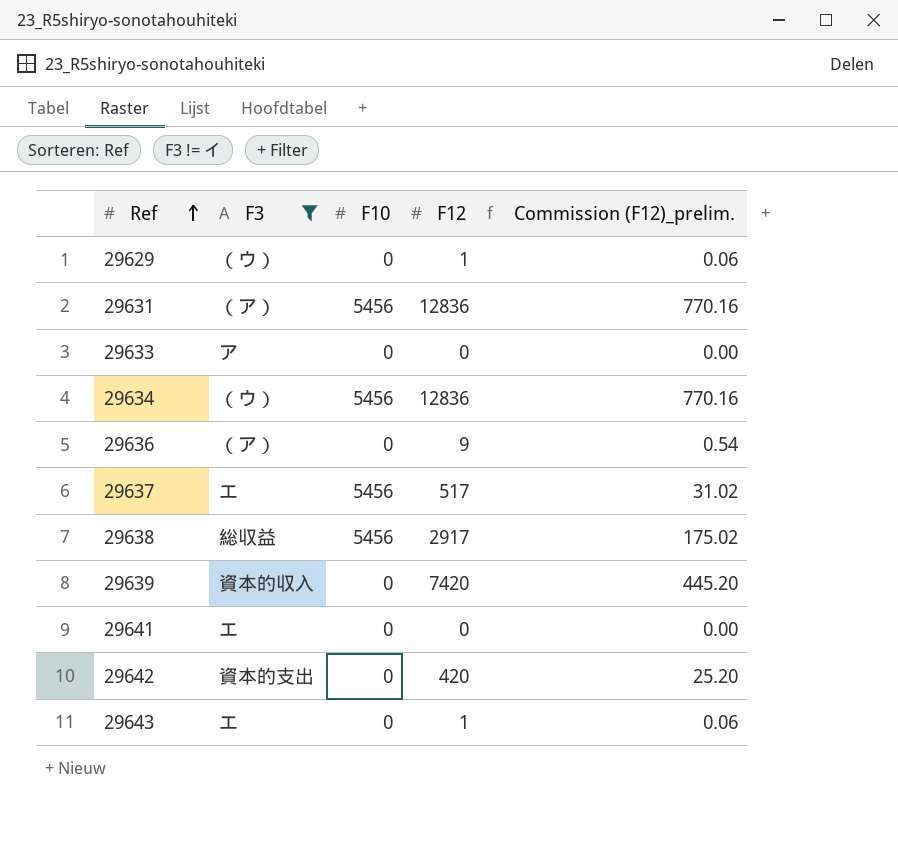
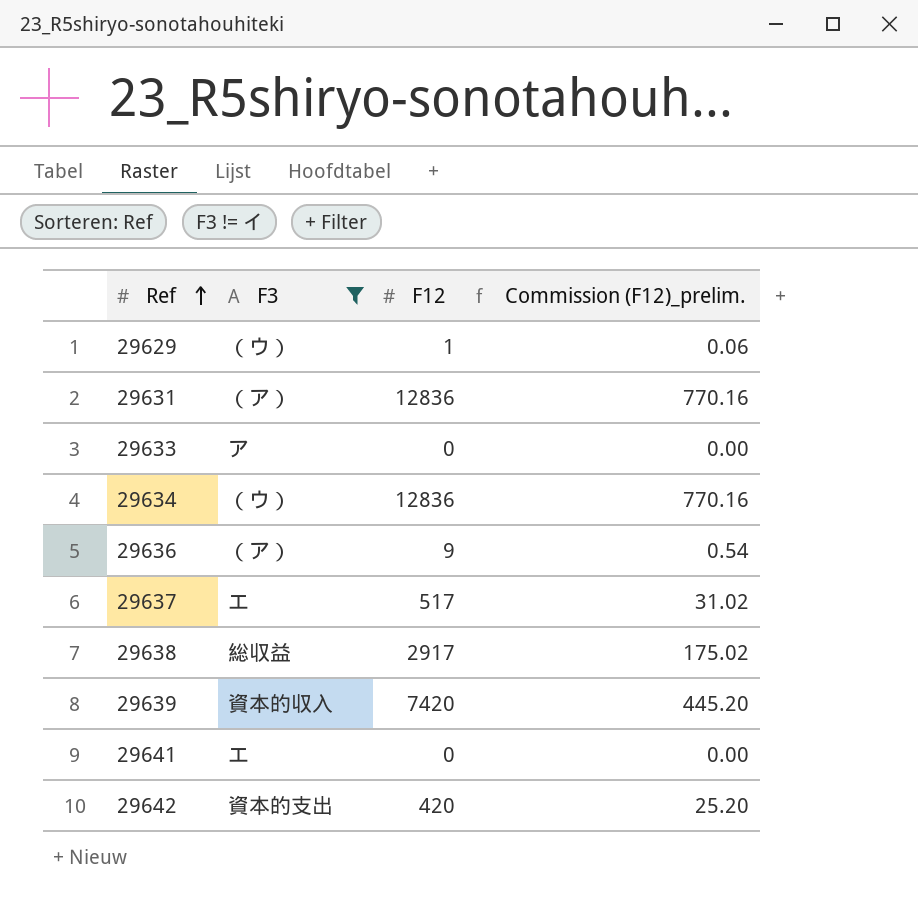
column F10 | position: 3 -> none
row 29643: エ | 0 | 1 | 0.06 -> none

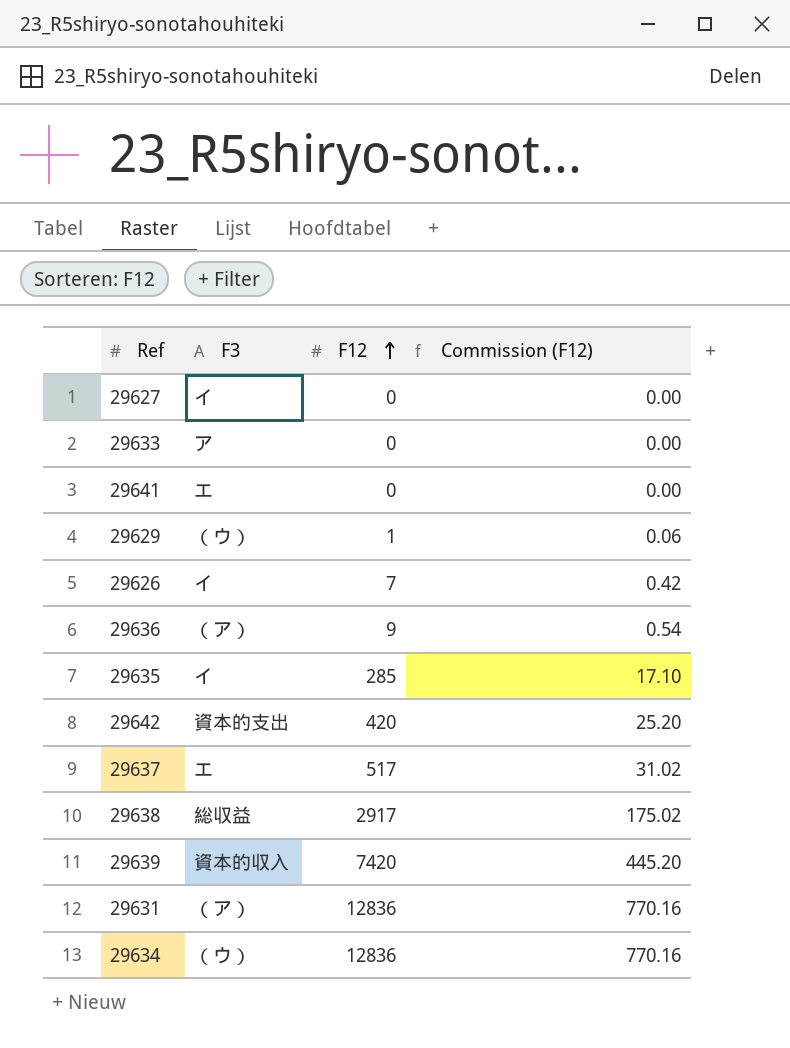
filter: F3 != イ -> none
row order: Ref ascending -> F12 ascending
column name: Commission (F12)_prelim. -> Commission (F12)

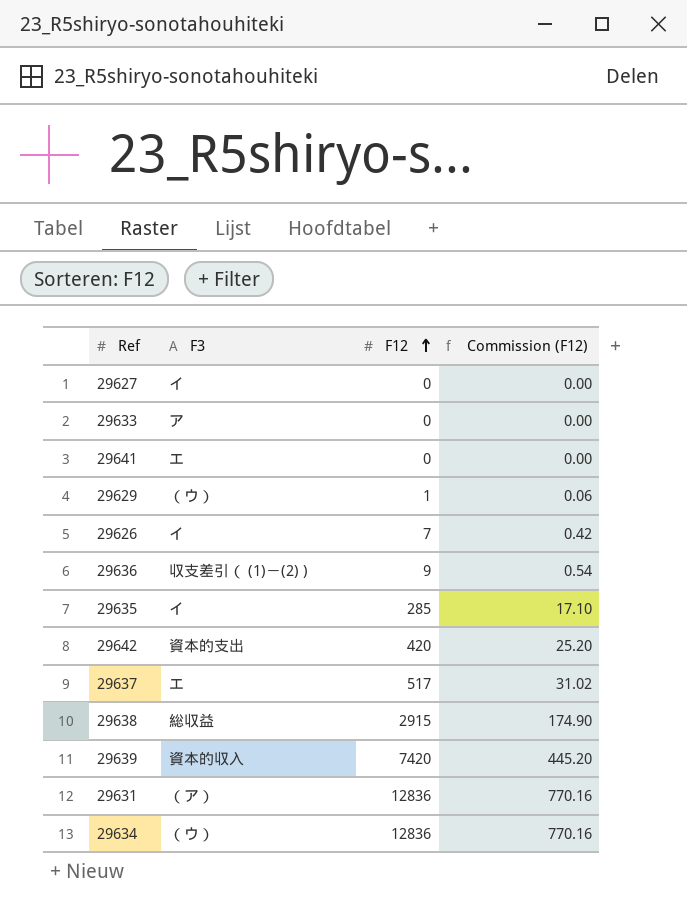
29636 | F3: （ア） -> 収支差引（ (1)－(2) )
29638 | F12: 2917 -> 2915
29638 | Commission (F12): 175.02 -> 174.90

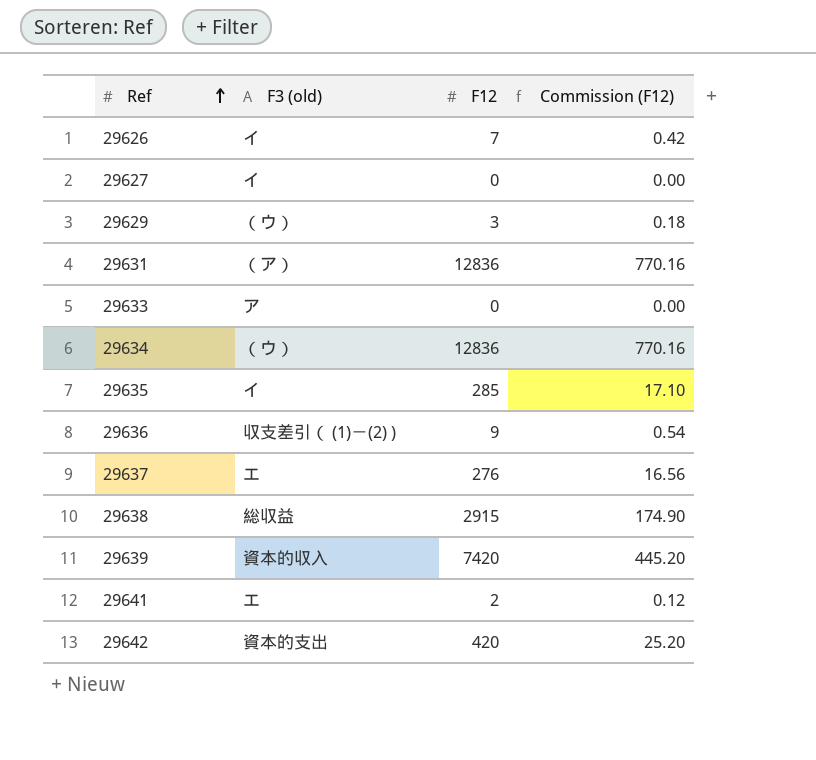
row order: F12 ascending -> Ref ascending
column name: F3 -> F3 (old)
29629 | F12: 1 -> 3
29629 | Commission (F12): 0.06 -> 0.18
29637 | F12: 517 -> 276
29637 | Commission (F12): 31.02 -> 16.56
29641 | F12: 0 -> 2
29641 | Commission (F12): 0.00 -> 0.12

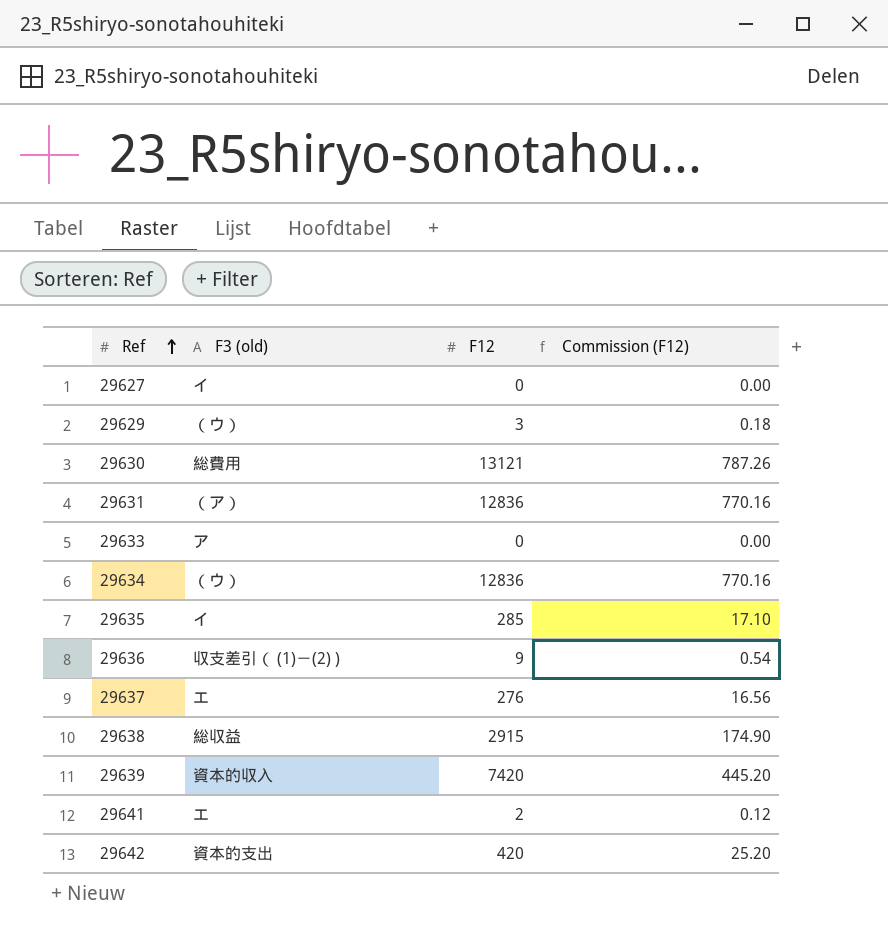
row 29626: イ | 7 | 0.42 -> none
row 29630: none -> 総費用 | 13121 | 787.26

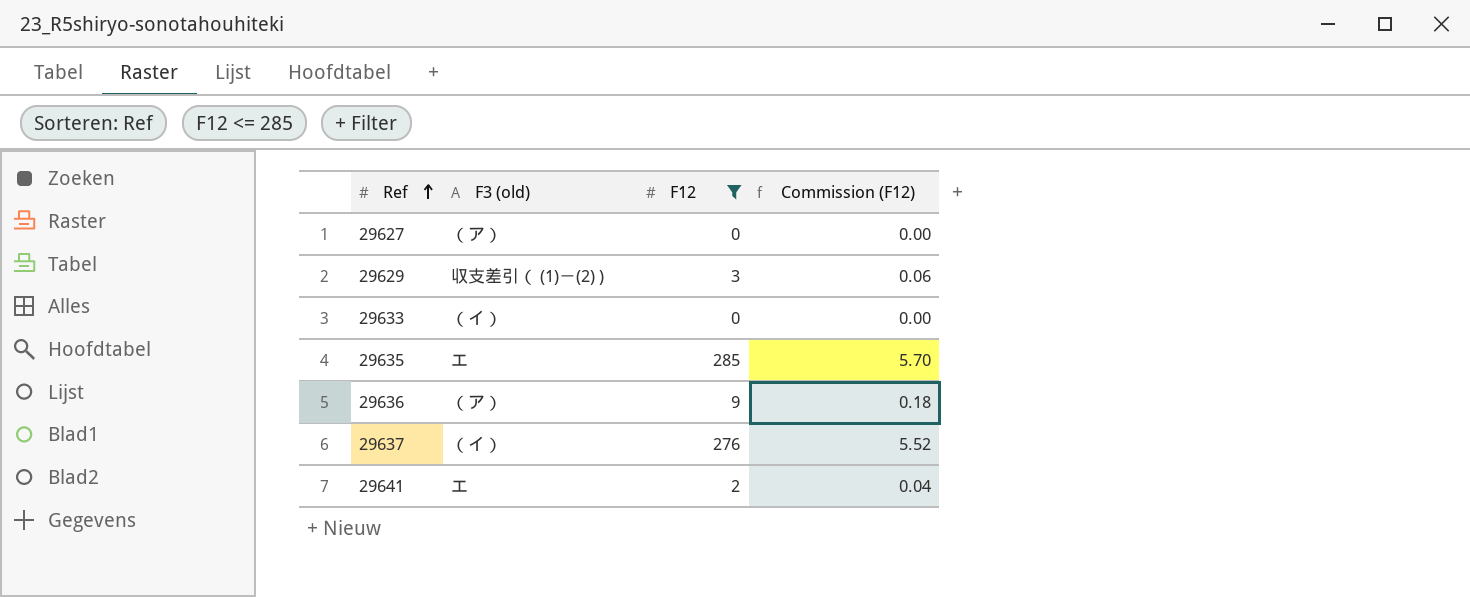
filter: none -> F12 <= 285
column Commission (F12) | formula: [F12] * 0.06 -> [F12] * 0.02
29627 | F3 (old): イ -> （ア）
29629 | F3 (old): （ウ） -> 収支差引（ (1)－(2) )
29633 | F3 (old): ア -> （イ）
29635 | F3 (old): イ -> エ
29636 | F3 (old): 収支差引（ (1)－(2) ) -> （ア）
29637 | F3 (old): エ -> （イ）

